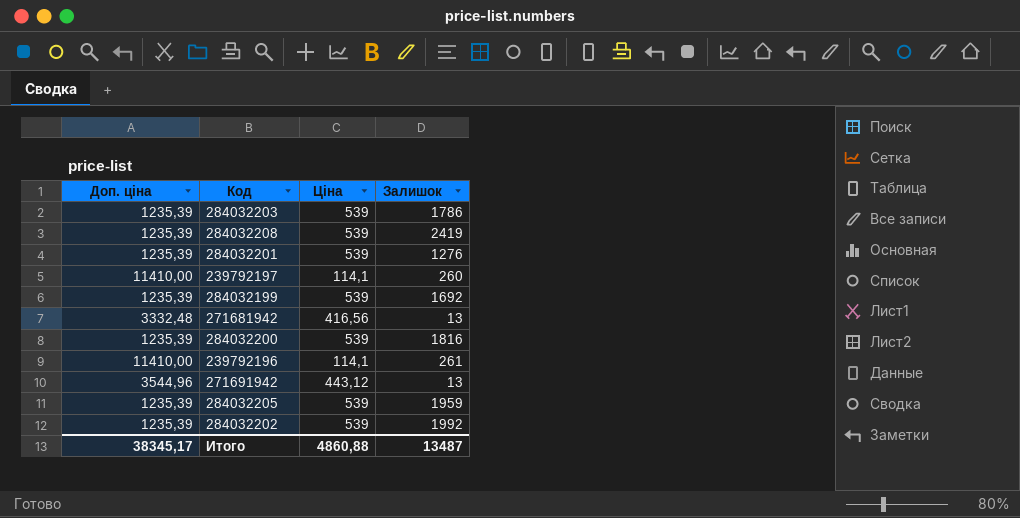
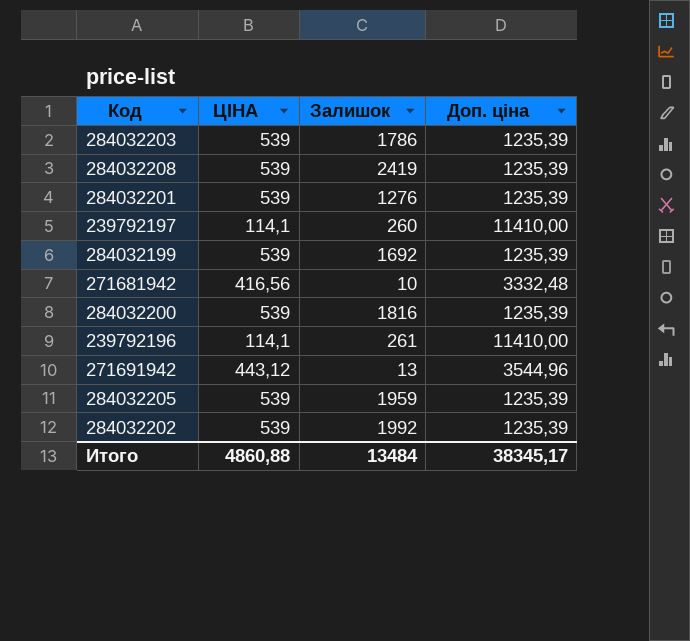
column name: Ціна -> ЦІНА
column Доп. ціна | position: 1 -> 4
271681942 | Залишок: 13 -> 10
Итого | Залишок: 13487 -> 13484

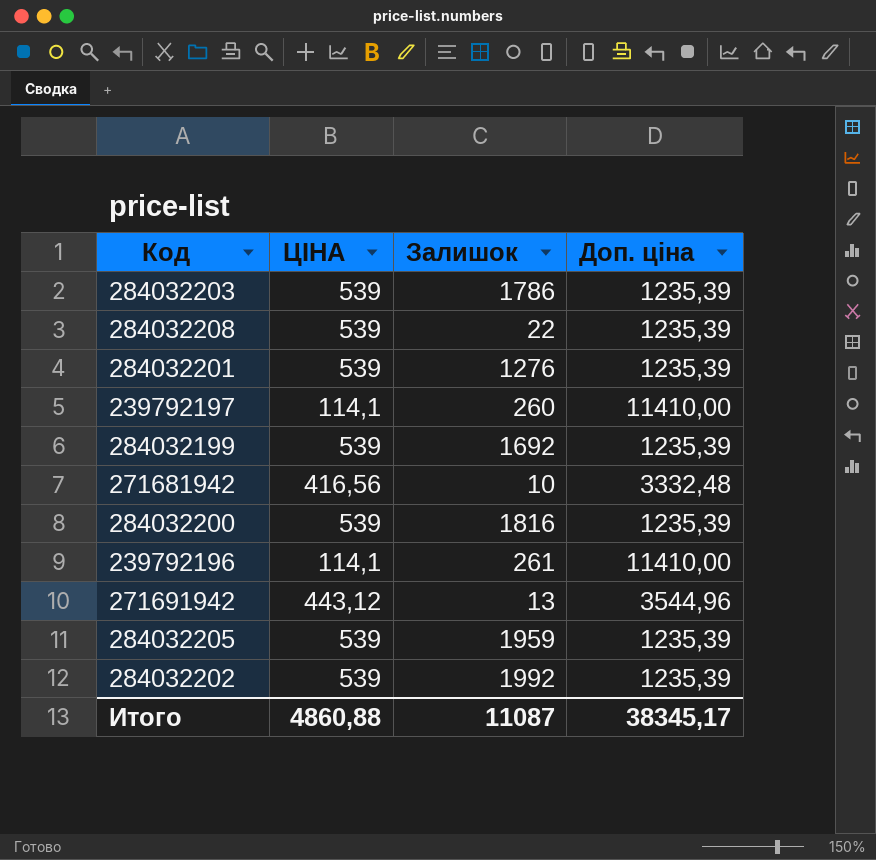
284032208 | Залишок: 2419 -> 22
Итого | Залишок: 13484 -> 11087

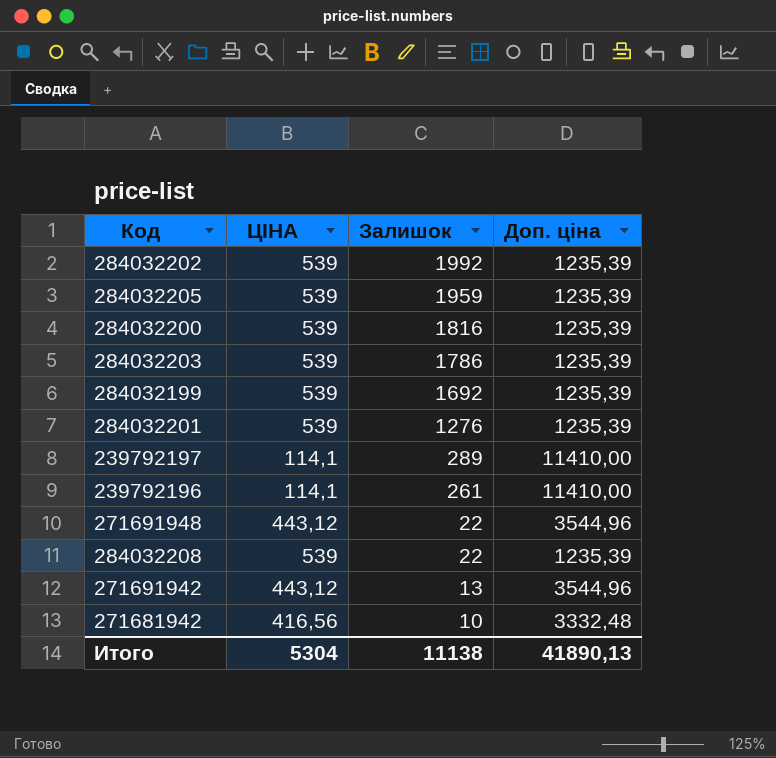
row order: none -> Залишок descending
239792197 | Залишок: 260 -> 289
row 271691948: none -> 443,12 | 22 | 3544,96
Итого | ЦІНА: 4860,88 -> 5304
Итого | Залишок: 11087 -> 11138
Итого | Доп. ціна: 38345,17 -> 41890,13

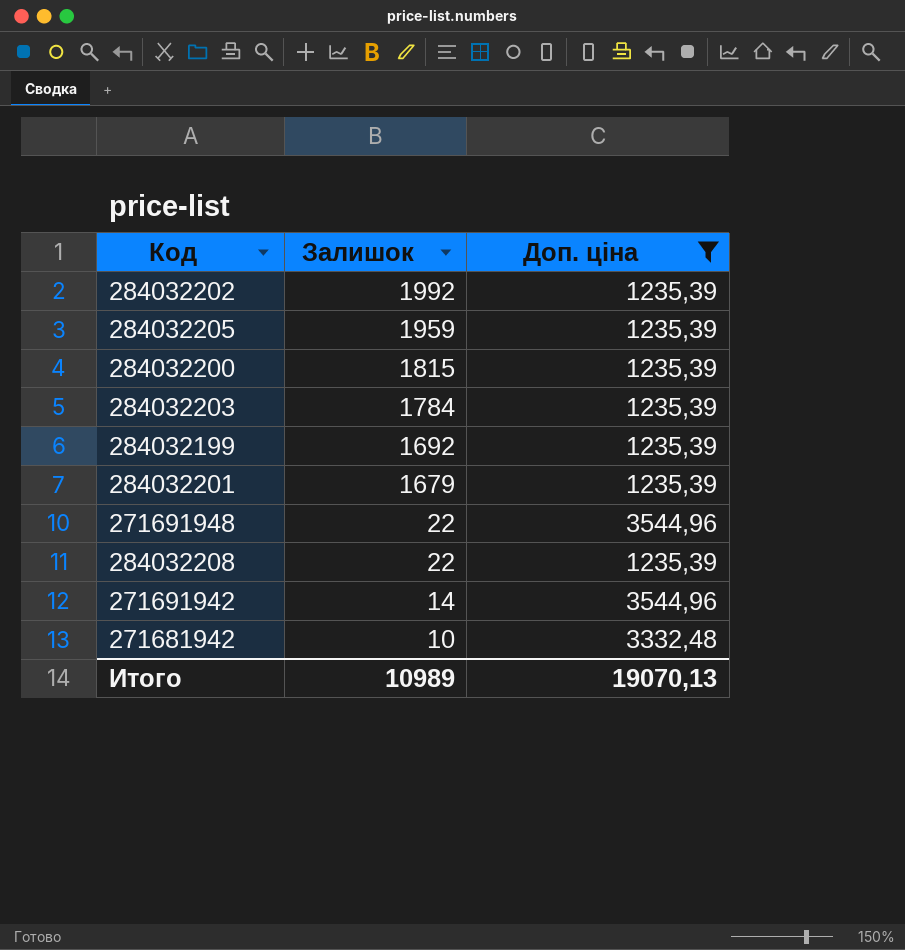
filter: none -> Доп. ціна != 11410,00
column ЦІНА | position: 2 -> none
284032200 | Залишок: 1816 -> 1815
284032203 | Залишок: 1786 -> 1784
284032201 | Залишок: 1276 -> 1679
271691942 | Залишок: 13 -> 14
Итого | Залишок: 11138 -> 10989
Итого | Доп. ціна: 41890,13 -> 19070,13

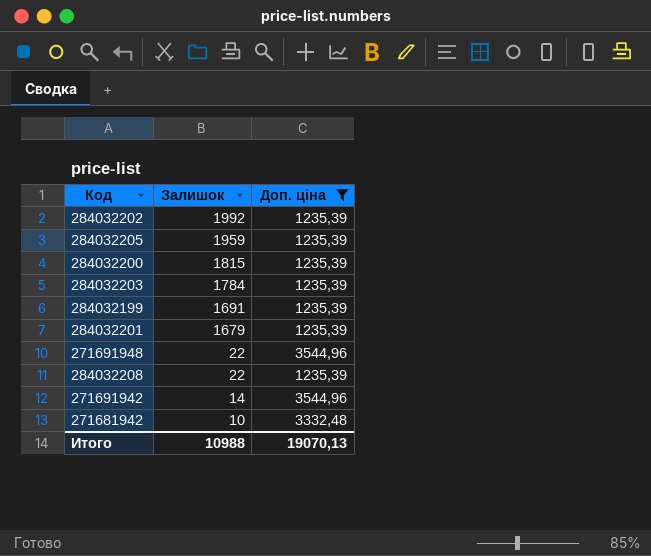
284032199 | Залишок: 1692 -> 1691
Итого | Залишок: 10989 -> 10988

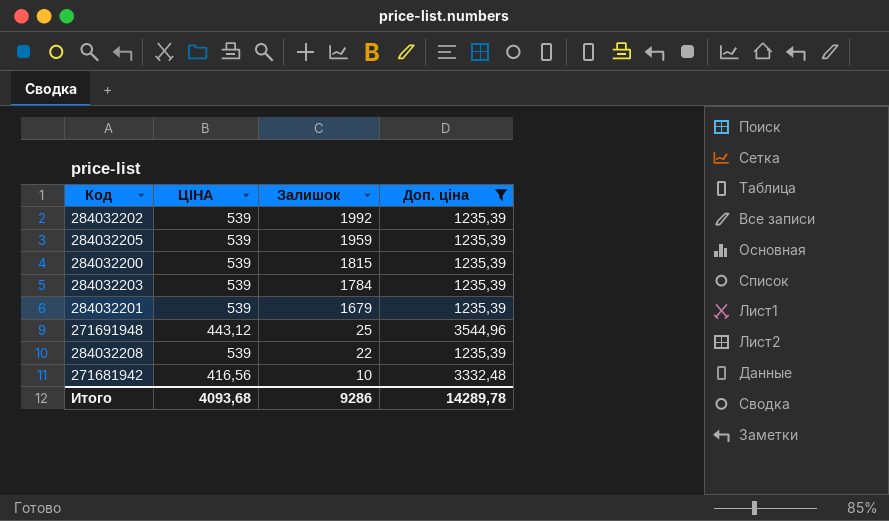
column ЦІНА | position: none -> 2
row 284032199: 1691 | 1235,39 -> none
row 271691942: 14 | 3544,96 -> none
271691948 | Залишок: 22 -> 25
Итого | Залишок: 10988 -> 9286
Итого | Доп. ціна: 19070,13 -> 14289,78

